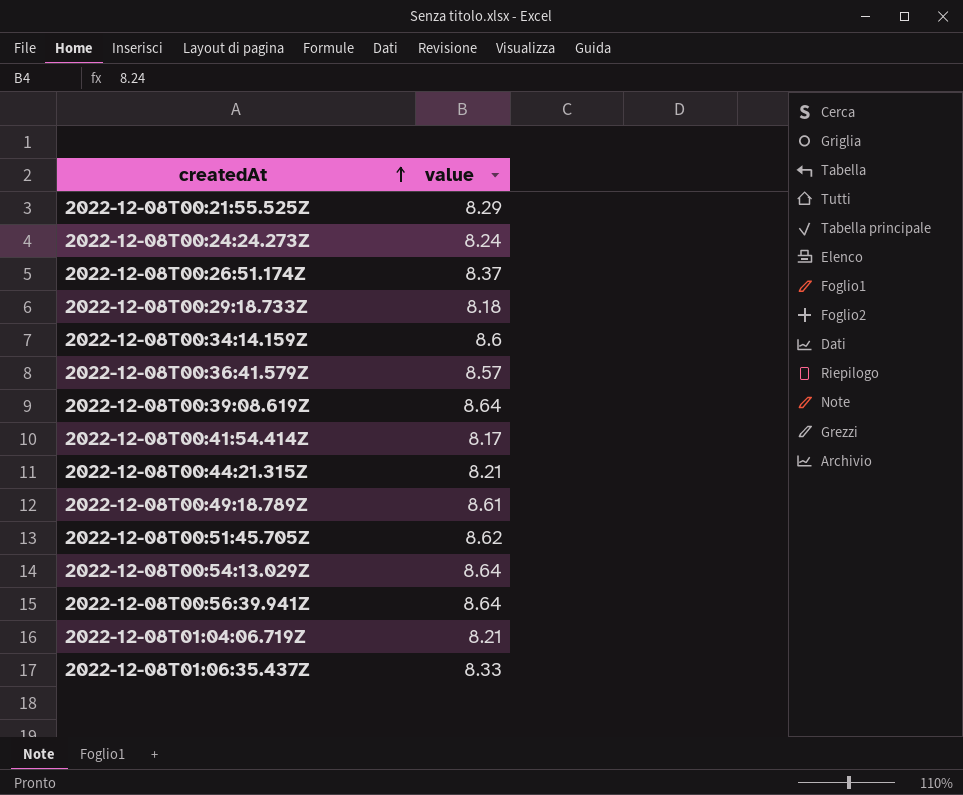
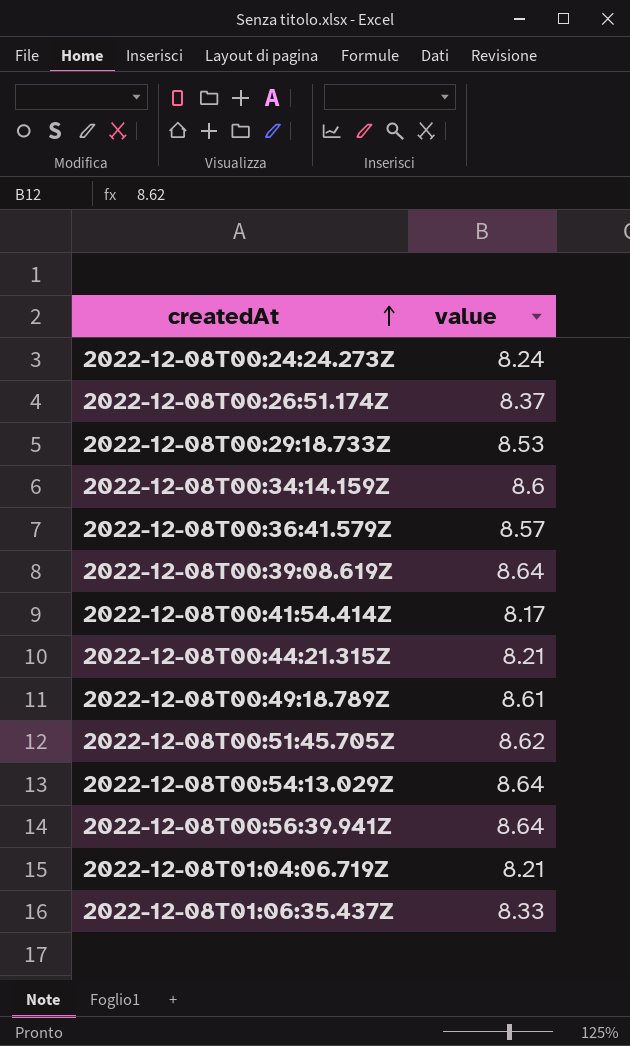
row 2022-12-08T00:21:55.525Z: 8.29 -> none
2022-12-08T00:29:18.733Z | value: 8.18 -> 8.53

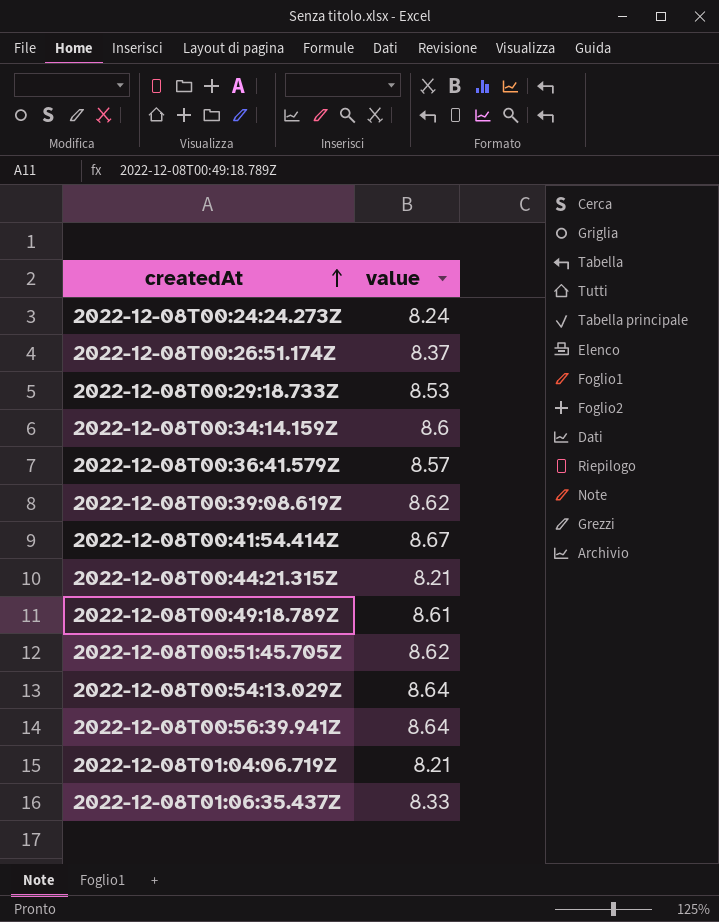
2022-12-08T00:39:08.619Z | value: 8.64 -> 8.62
2022-12-08T00:41:54.414Z | value: 8.17 -> 8.67

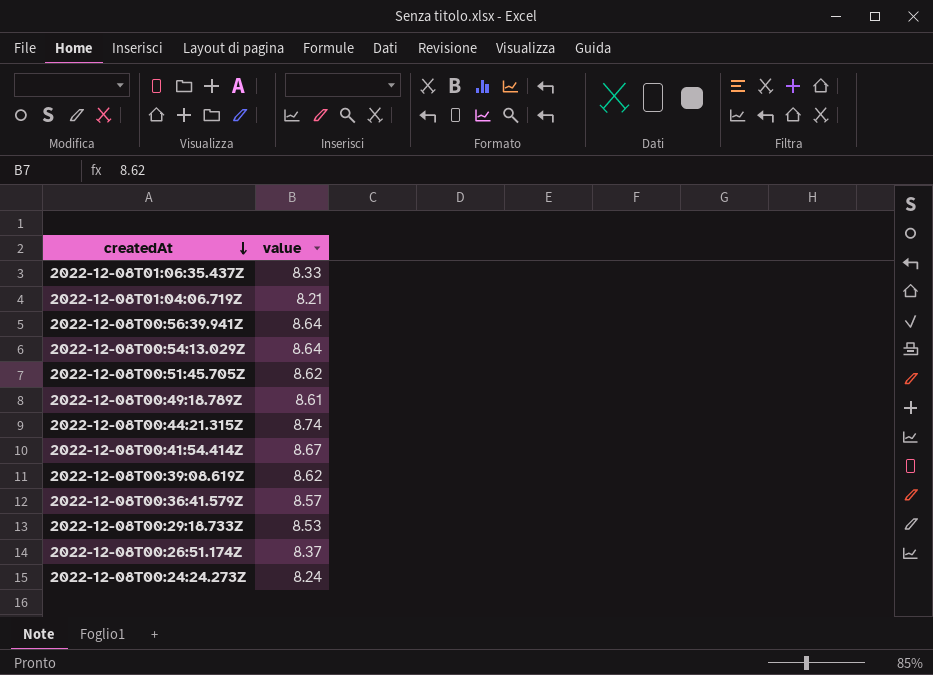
row order: createdAt ascending -> createdAt descending
row 2022-12-08T00:34:14.159Z: 8.6 -> none
2022-12-08T00:44:21.315Z | value: 8.21 -> 8.74

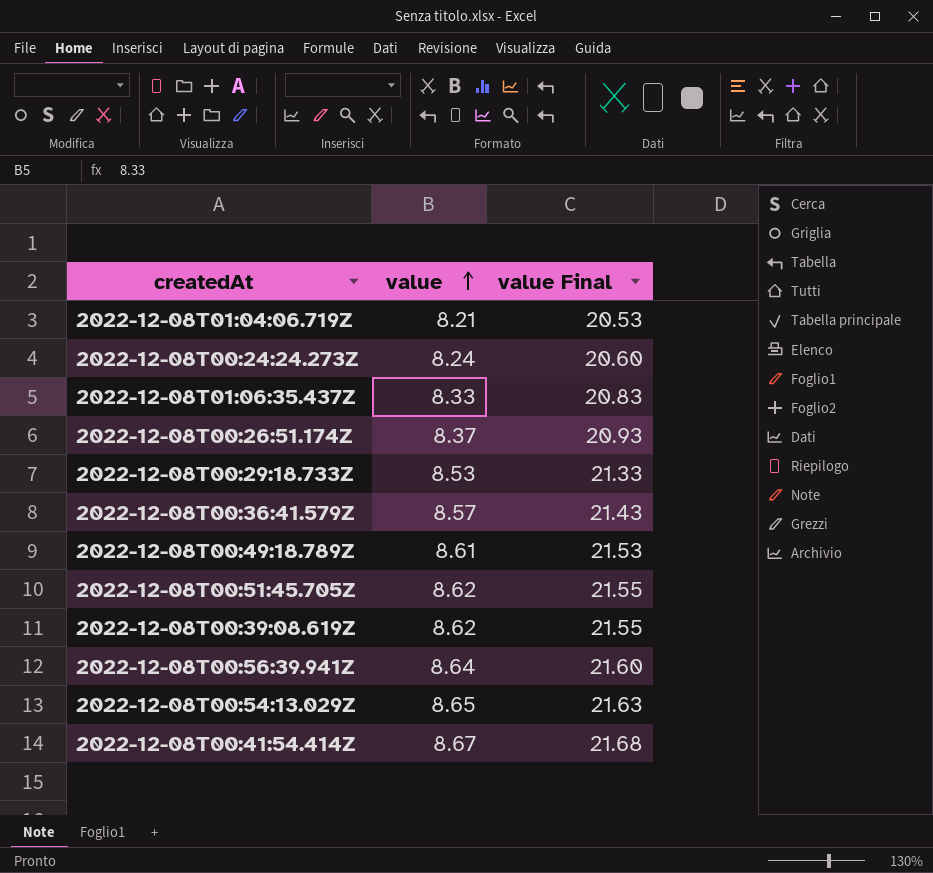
row order: createdAt descending -> value ascending
column value Final | formula: none -> [value] * 2.5
row 2022-12-08T00:44:21.315Z: 8.74 -> none
2022-12-08T00:54:13.029Z | value: 8.64 -> 8.65

